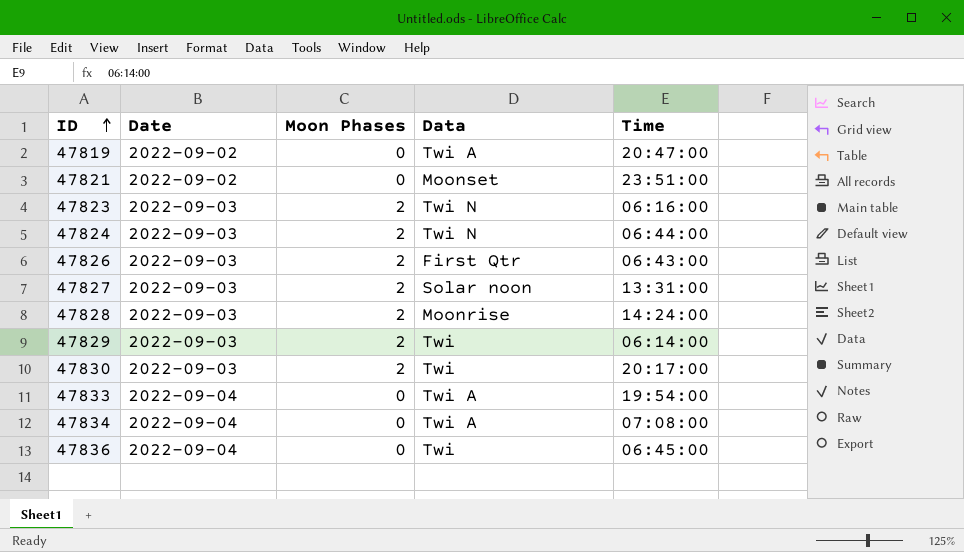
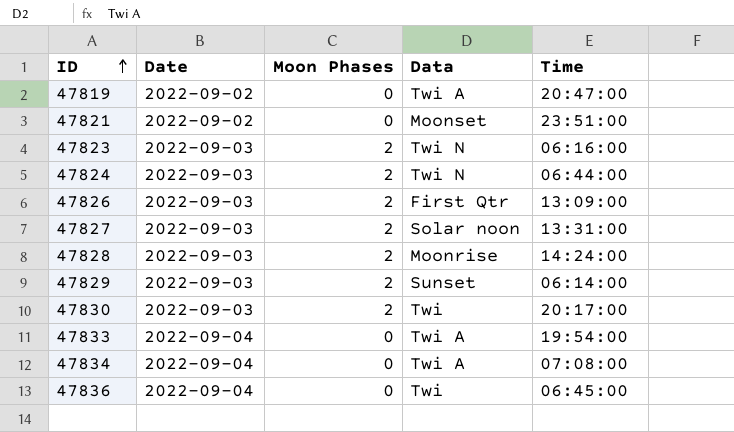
47826 | Time: 06:43:00 -> 13:09:00
47829 | Data: Twi -> Sunset

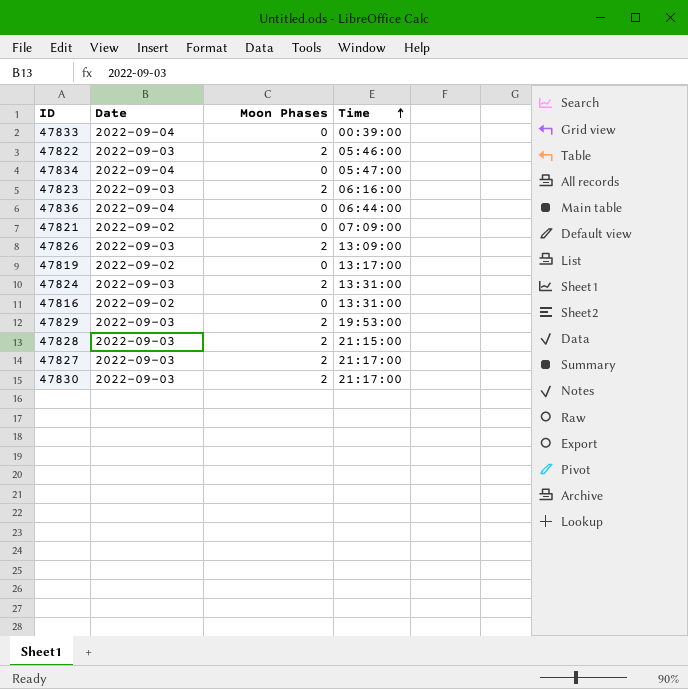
row order: ID ascending -> Time ascending
column Data | position: 4 -> none
47833 | Time: 19:54:00 -> 00:39:00
row 47822: none -> 2022-09-03 | 2 | 05:46:00
47834 | Time: 07:08:00 -> 05:47:00
47836 | Time: 06:45:00 -> 06:44:00
47821 | Time: 23:51:00 -> 07:09:00
47819 | Time: 20:47:00 -> 13:17:00
47824 | Time: 06:44:00 -> 13:31:00
row 47816: none -> 2022-09-02 | 0 | 13:31:00
47829 | Time: 06:14:00 -> 19:53:00
47828 | Time: 14:24:00 -> 21:15:00
47827 | Time: 13:31:00 -> 21:17:00
47830 | Time: 20:17:00 -> 21:17:00

